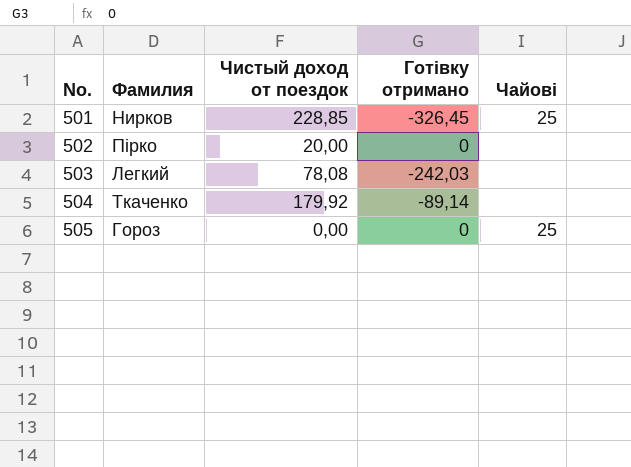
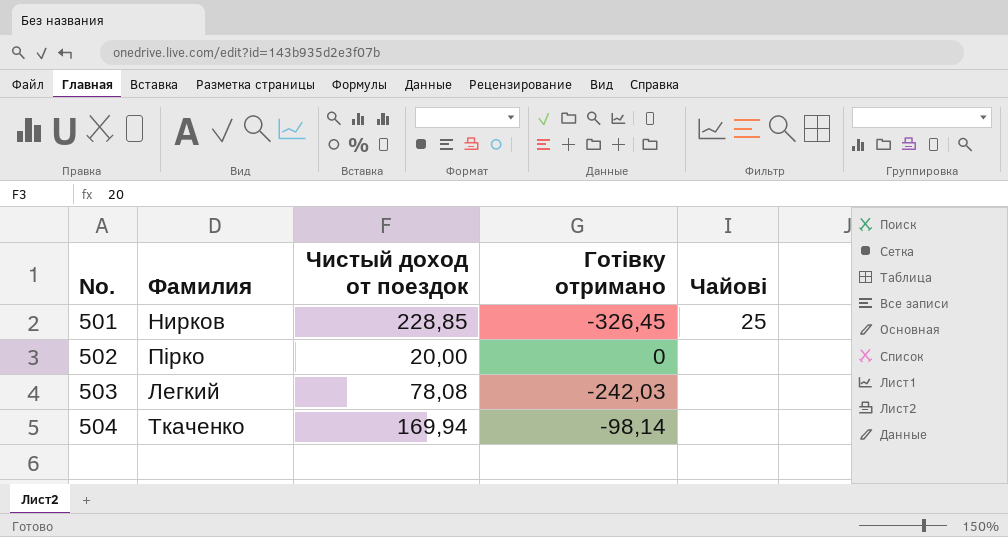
row 505: Гороз | 0,00 | 0 | 25 -> none
504 | Чистый доход от поездок: 179,92 -> 169,94
504 | Готівку отримано: -89,14 -> -98,14

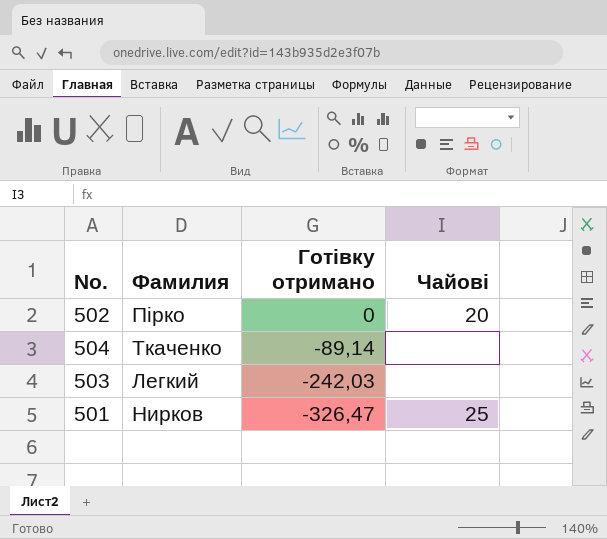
row order: No. ascending -> Готівку отримано descending
column Чистый доход от поездок | position: 3 -> none
502 | Чайові: none -> 20
504 | Готівку отримано: -98,14 -> -89,14
501 | Готівку отримано: -326,45 -> -326,47

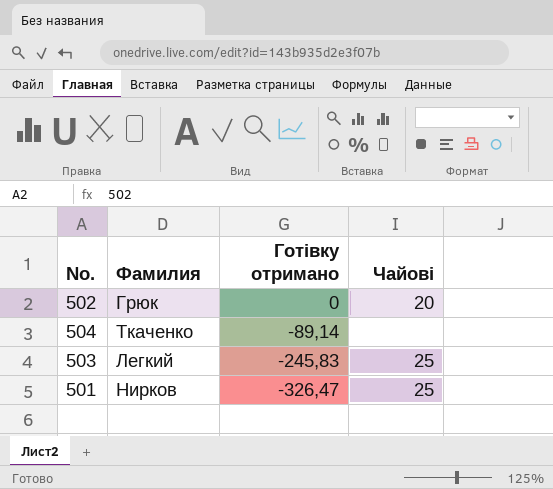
502 | Фамилия: Пірко -> Грюк
503 | Готівку отримано: -242,03 -> -245,83
503 | Чайові: none -> 25

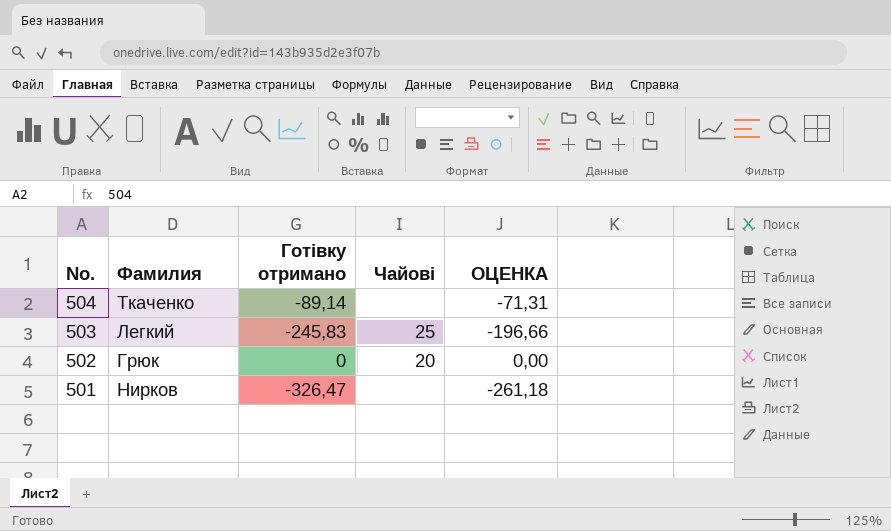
row order: Готівку отримано descending -> No. descending
column ОЦЕНКА | formula: none -> [Готівку отримано] * 0,8
501 | Чайові: 25 -> none

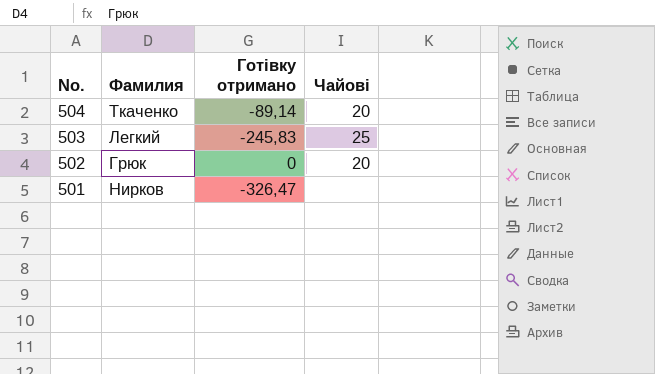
column ОЦЕНКА | formula: [Готівку отримано] * 0,8 -> none
504 | Чайові: none -> 20

